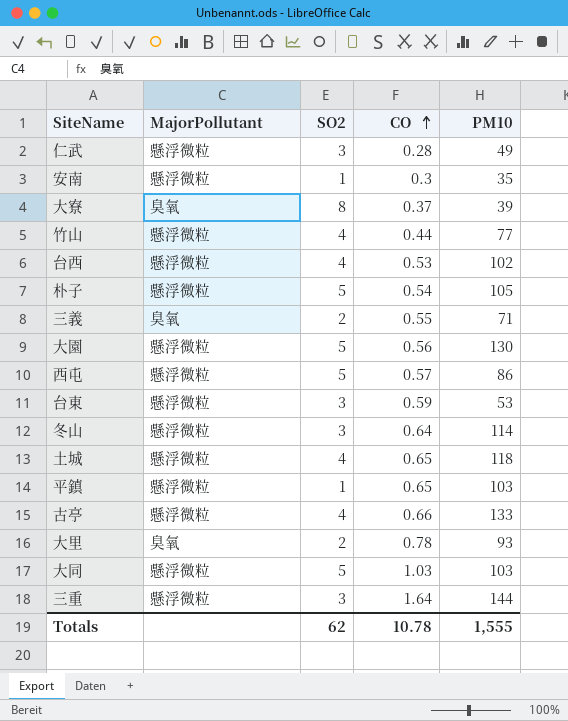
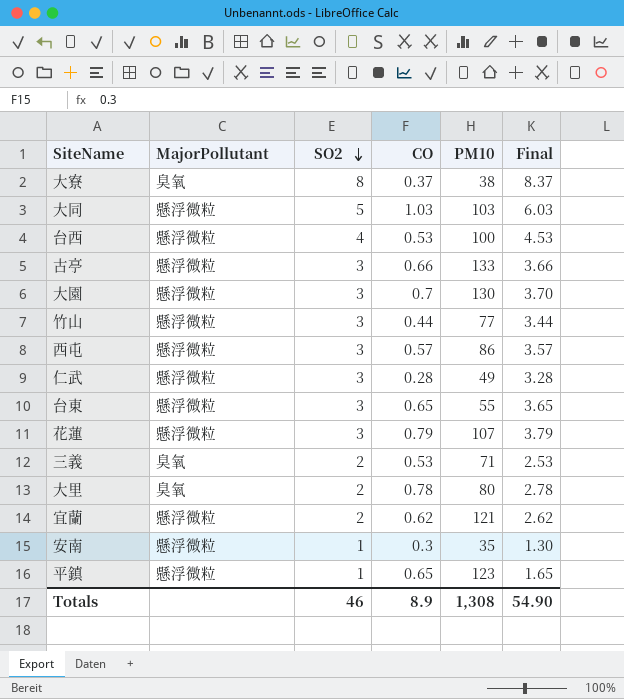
row order: CO ascending -> SO2 descending
column Final | formula: none -> [SO2] + [CO]
row 朴子: 懸浮微粒 | 5 | 0.54 | 105 -> none
row 冬山: 懸浮微粒 | 3 | 0.64 | 114 -> none
row 土城: 懸浮微粒 | 4 | 0.65 | 118 -> none
row 三重: 懸浮微粒 | 3 | 1.64 | 144 -> none
大寮 | PM10: 39 -> 38
台西 | PM10: 102 -> 100
古亭 | SO2: 4 -> 3
大園 | SO2: 5 -> 3
大園 | CO: 0.56 -> 0.7
竹山 | SO2: 4 -> 3
西屯 | SO2: 5 -> 3
台東 | CO: 0.59 -> 0.65
台東 | PM10: 53 -> 55
row 花蓮: none -> 懸浮微粒 | 3 | 0.79 | 107 | 3.79
三義 | CO: 0.55 -> 0.53
大里 | PM10: 93 -> 80
row 宜蘭: none -> 懸浮微粒 | 2 | 0.62 | 121 | 2.62
平鎮 | PM10: 103 -> 123
Totals | SO2: 62 -> 46
Totals | CO: 10.78 -> 8.9
Totals | PM10: 1,555 -> 1,308

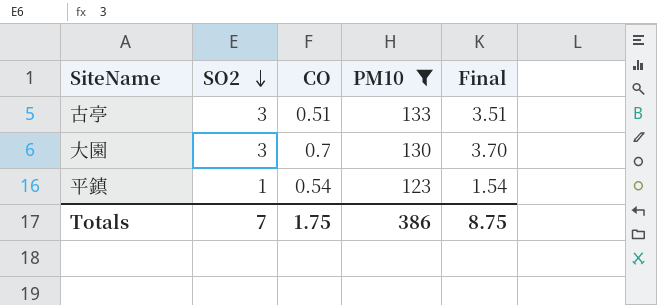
filter: none -> PM10 >= 123
column MajorPollutant | position: 2 -> none
古亭 | CO: 0.66 -> 0.51
古亭 | Final: 3.66 -> 3.51
平鎮 | CO: 0.65 -> 0.54
平鎮 | Final: 1.65 -> 1.54
Totals | SO2: 46 -> 7
Totals | CO: 8.9 -> 1.75
Totals | PM10: 1,308 -> 386
Totals | Final: 54.90 -> 8.75

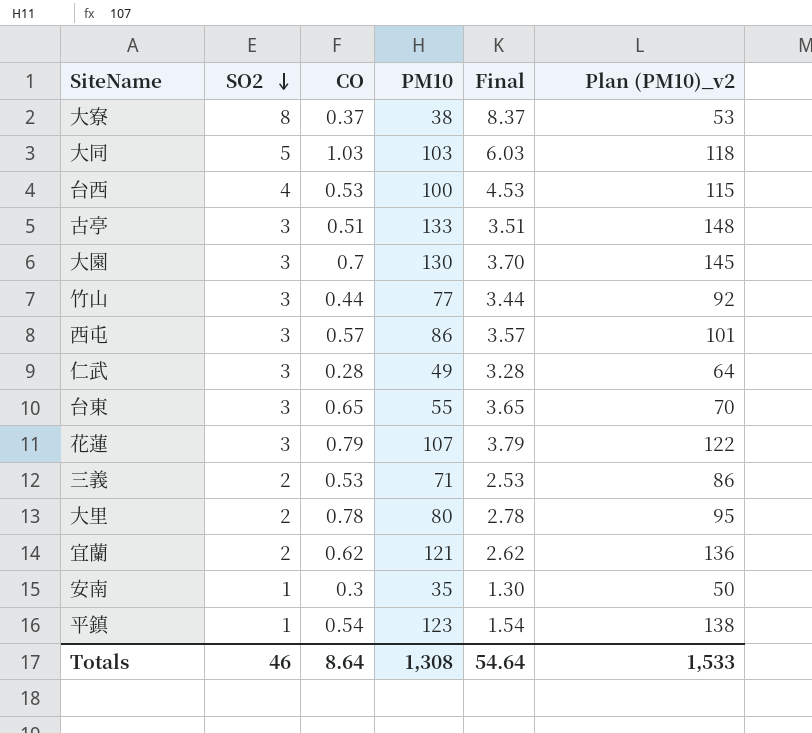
filter: PM10 >= 123 -> none
column Plan (PM10)_v2 | formula: none -> [PM10] + 15
Totals | SO2: 7 -> 46
Totals | CO: 1.75 -> 8.64
Totals | PM10: 386 -> 1,308
Totals | Final: 8.75 -> 54.64

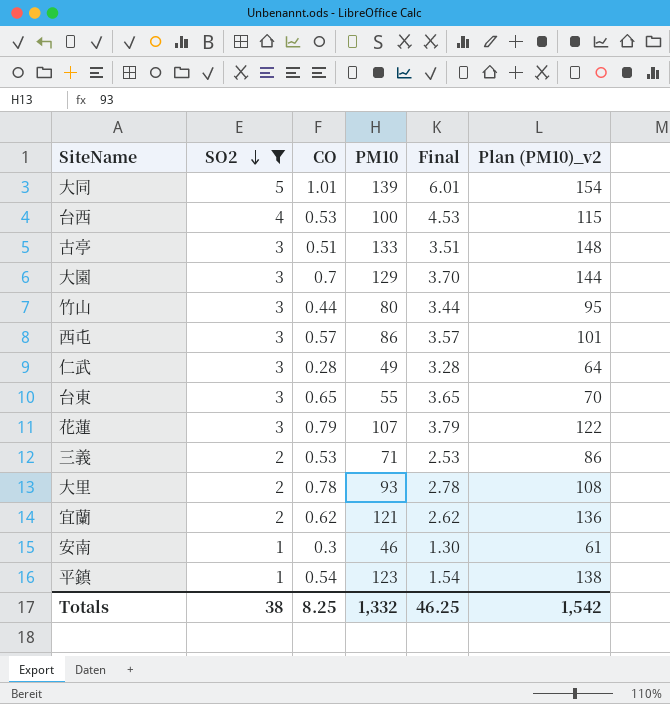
filter: none -> SO2 != 8
大同 | CO: 1.03 -> 1.01
大同 | PM10: 103 -> 139
大同 | Final: 6.03 -> 6.01
大同 | Plan (PM10)_v2: 118 -> 154
大園 | PM10: 130 -> 129
大園 | Plan (PM10)_v2: 145 -> 144
竹山 | PM10: 77 -> 80
竹山 | Plan (PM10)_v2: 92 -> 95
大里 | PM10: 80 -> 93
大里 | Plan (PM10)_v2: 95 -> 108
安南 | PM10: 35 -> 46
安南 | Plan (PM10)_v2: 50 -> 61
Totals | SO2: 46 -> 38
Totals | CO: 8.64 -> 8.25
Totals | PM10: 1,308 -> 1,332
Totals | Final: 54.64 -> 46.25
Totals | Plan (PM10)_v2: 1,533 -> 1,542

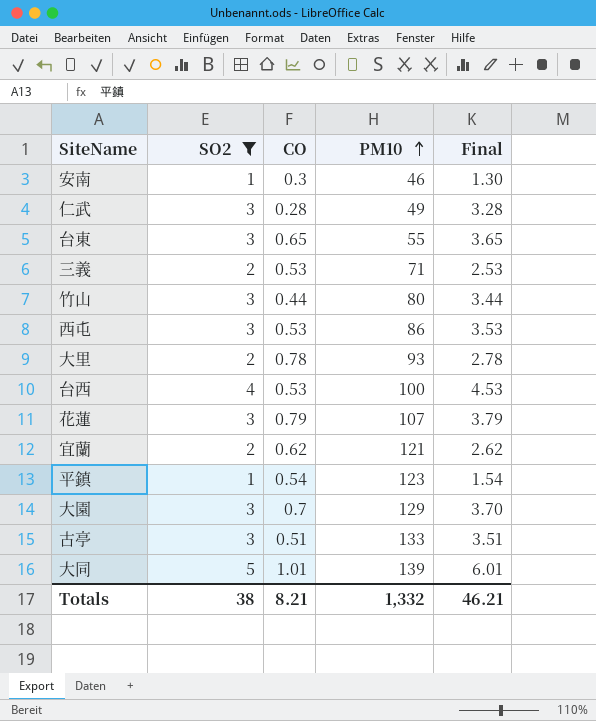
row order: SO2 descending -> PM10 ascending
column Plan (PM10)_v2 | formula: [PM10] + 15 -> none
西屯 | CO: 0.57 -> 0.53
西屯 | Final: 3.57 -> 3.53
Totals | CO: 8.25 -> 8.21
Totals | Final: 46.25 -> 46.21

